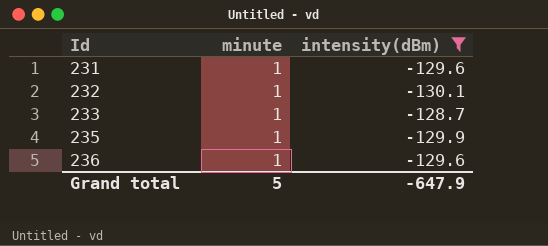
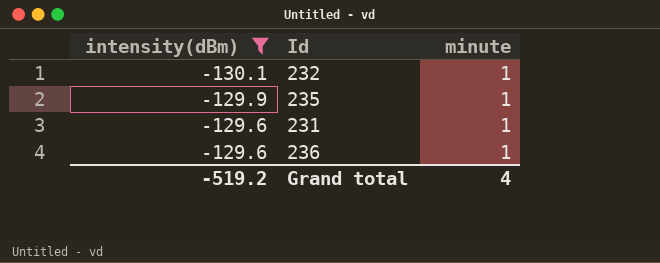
row order: Id ascending -> intensity(dBm) ascending
column intensity(dBm) | position: 3 -> 1
row 233: 1 | -128.7 -> none
Grand total | intensity(dBm): -647.9 -> -519.2
Grand total | minute: 5 -> 4

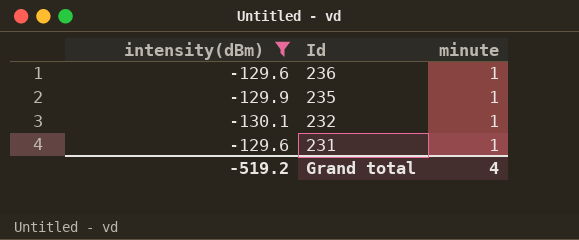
row order: intensity(dBm) ascending -> Id descending

